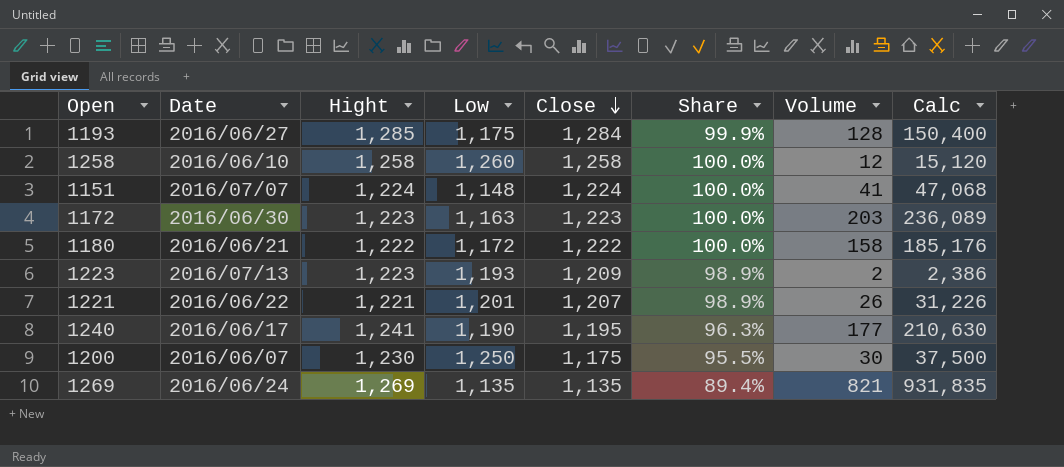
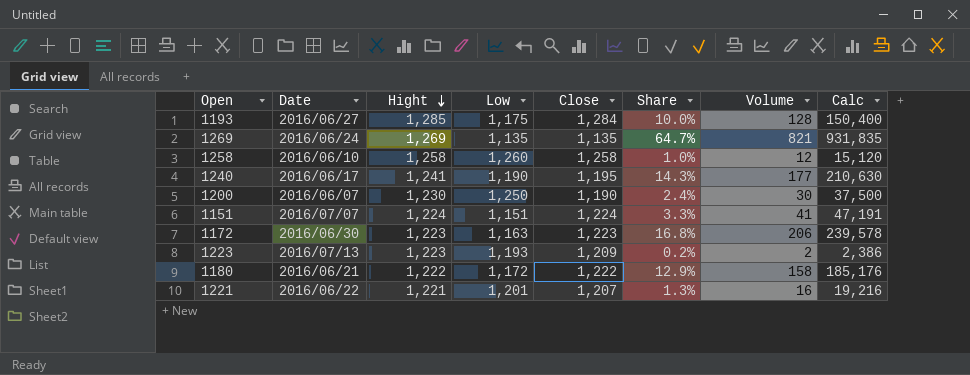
row order: Close descending -> Hight descending
column Share | formula: [Close] / [Hight] -> [Volume] / [Hight]
1200 | Close: 1,175 -> 1,190
1151 | Low: 1,148 -> 1,151
1151 | Calc: 47,068 -> 47,191
1172 | Volume: 203 -> 206
1172 | Calc: 236,089 -> 239,578
1221 | Volume: 26 -> 16
1221 | Calc: 31,226 -> 19,216

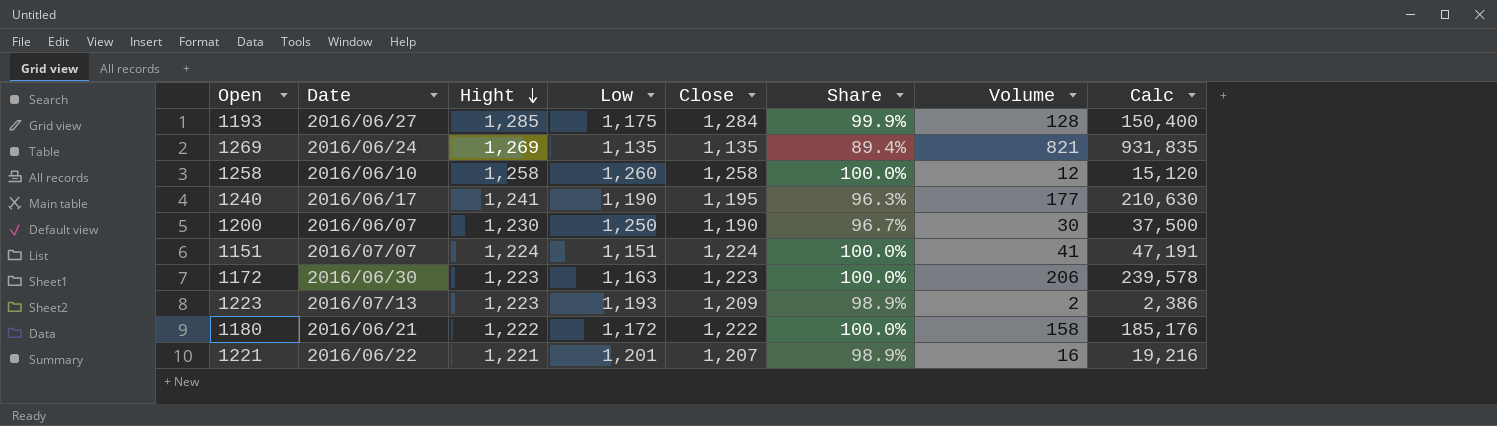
column Share | formula: [Volume] / [Hight] -> [Close] / [Hight]

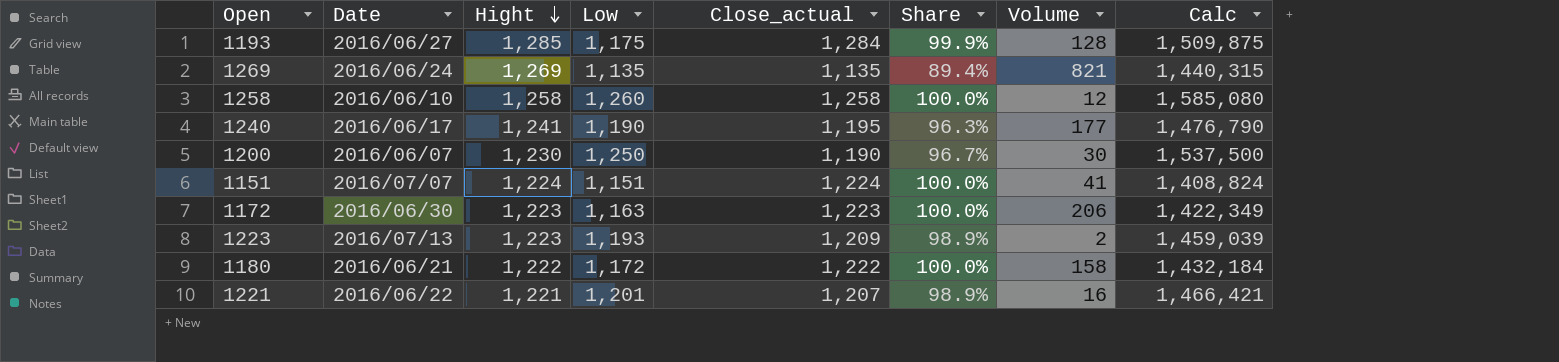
column name: Close -> Close_actual
column Calc | formula: [Low] * [Volume] -> [Hight] * [Low]

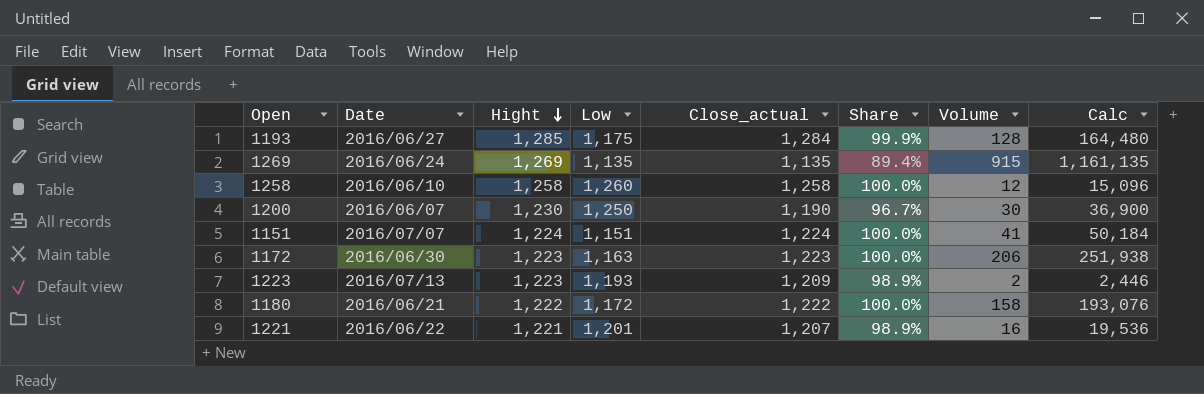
column Calc | formula: [Hight] * [Low] -> [Hight] * [Volume]
row 1240: 2016/06/17 | 1,241 | 1,190 | 1,195 | 96.3% | 177 | 1,476,790 -> none
1269 | Volume: 821 -> 915

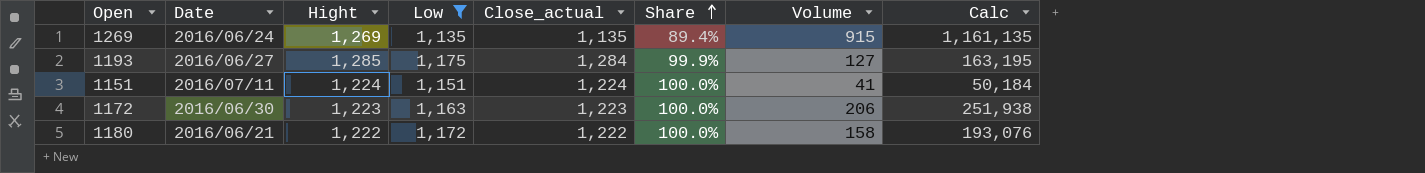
filter: none -> Low <= 1,175
row order: Hight descending -> Share ascending
1193 | Volume: 128 -> 127
1193 | Calc: 164,480 -> 163,195
1151 | Date: 2016/07/07 -> 2016/07/11

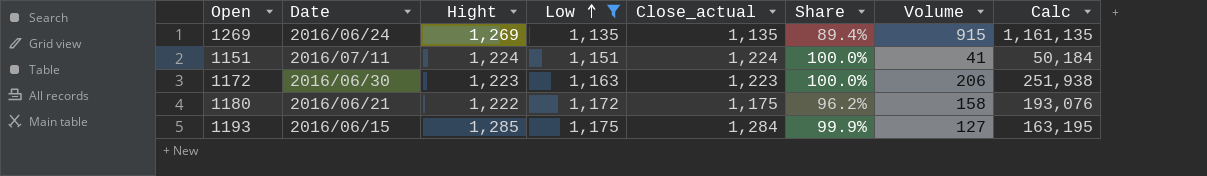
row order: Share ascending -> Low ascending
1180 | Close_actual: 1,222 -> 1,175
1180 | Share: 100.0% -> 96.2%
1193 | Date: 2016/06/27 -> 2016/06/15

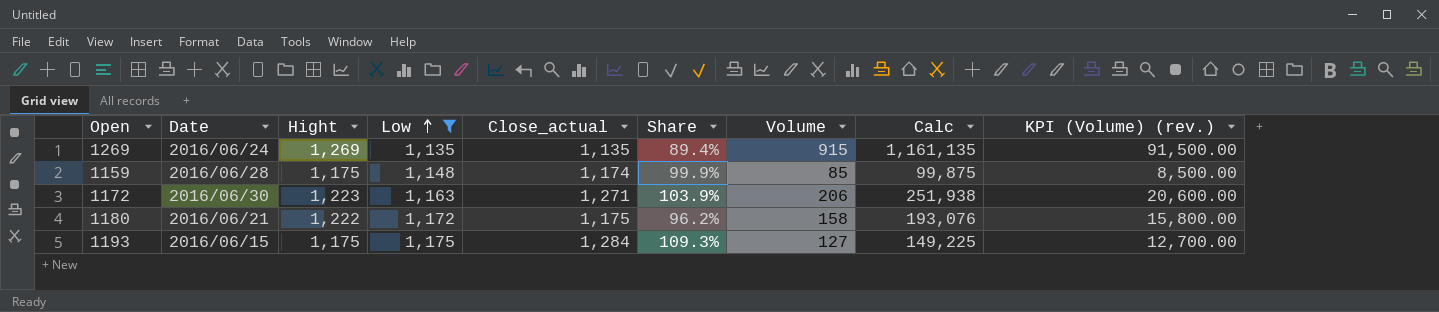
column KPI (Volume) (rev.) | formula: none -> [Volume] * 100
row 1151: 2016/07/11 | 1,224 | 1,151 | 1,224 | 100.0% | 41 | 50,184 -> none
row 1159: none -> 2016/06/28 | 1,175 | 1,148 | 1,174 | 99.9% | 85 | 99,875 | 8,500.00
1172 | Close_actual: 1,223 -> 1,271
1172 | Share: 100.0% -> 103.9%
1193 | Hight: 1,285 -> 1,175
1193 | Share: 99.9% -> 109.3%
1193 | Calc: 163,195 -> 149,225

